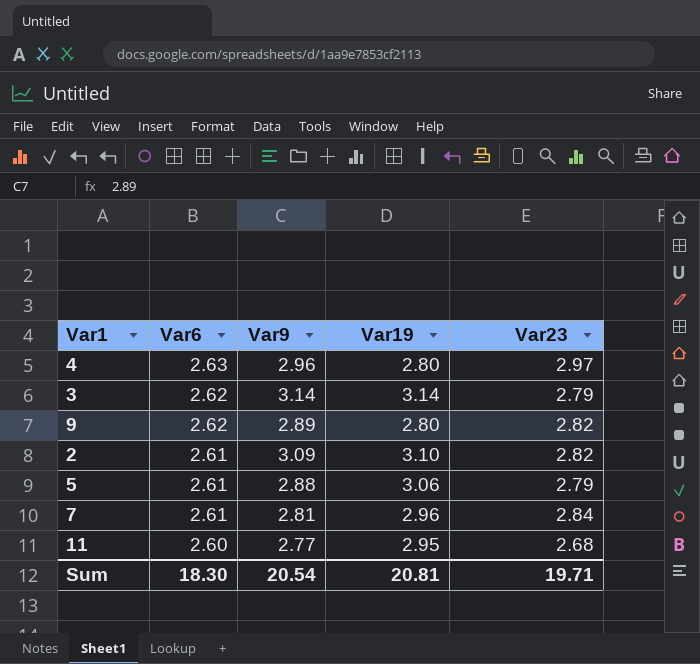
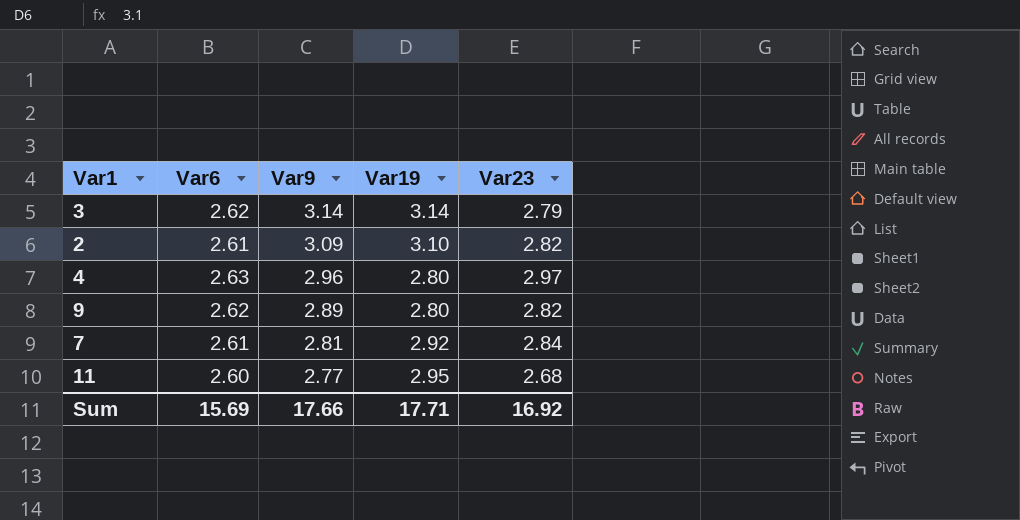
row order: Var6 descending -> Var9 descending
row 5: 2.61 | 2.88 | 3.06 | 2.79 -> none
7 | Var19: 2.96 -> 2.92
Sum | Var6: 18.30 -> 15.69
Sum | Var9: 20.54 -> 17.66
Sum | Var19: 20.81 -> 17.71
Sum | Var23: 19.71 -> 16.92

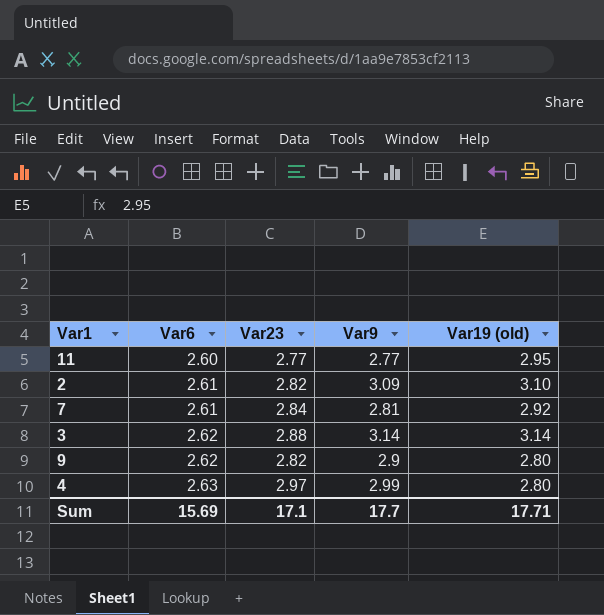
row order: Var9 descending -> Var6 ascending
column Var23 | position: 5 -> 3
column name: Var19 -> Var19 (old)
11 | Var23: 2.68 -> 2.77
3 | Var23: 2.79 -> 2.88
9 | Var9: 2.89 -> 2.9
4 | Var9: 2.96 -> 2.99
Sum | Var23: 16.92 -> 17.1
Sum | Var9: 17.66 -> 17.7

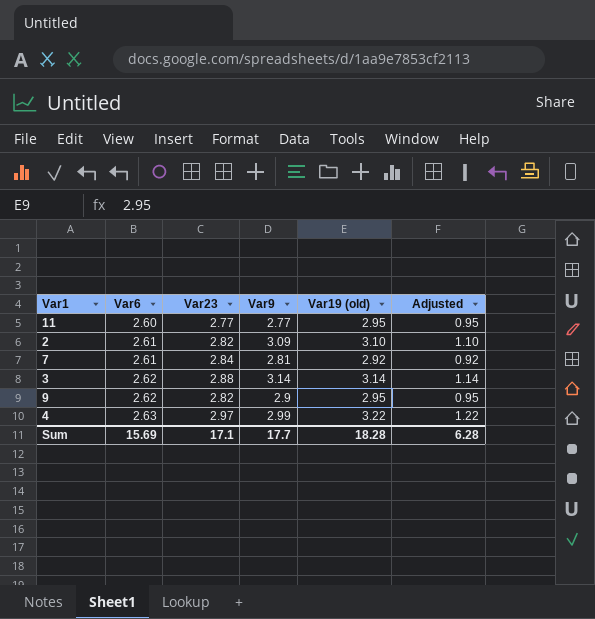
column Adjusted | formula: none -> [Var19 (old)] - 2
9 | Var19 (old): 2.80 -> 2.95
4 | Var19 (old): 2.80 -> 3.22
Sum | Var19 (old): 17.71 -> 18.28

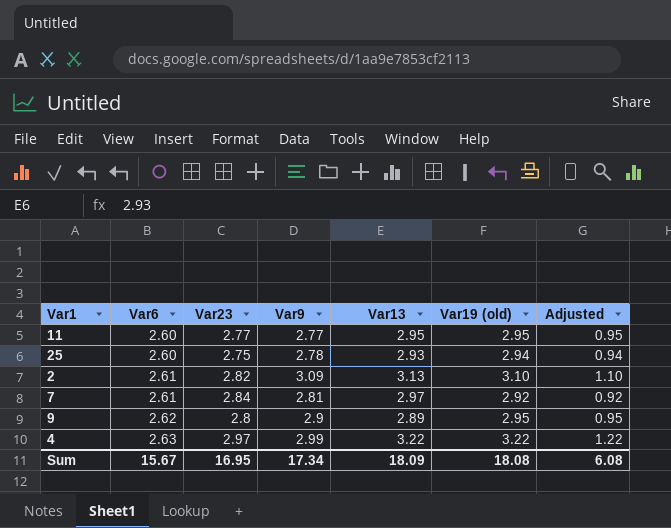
column Var13 | position: none -> 5
row 3: 2.62 | 2.88 | 3.14 | 3.14 | 1.14 -> none
row 25: none -> 2.60 | 2.75 | 2.78 | 2.93 | 2.94 | 0.94
9 | Var23: 2.82 -> 2.8
Sum | Var6: 15.69 -> 15.67
Sum | Var23: 17.1 -> 16.95
Sum | Var9: 17.7 -> 17.34
Sum | Var19 (old): 18.28 -> 18.08
Sum | Adjusted: 6.28 -> 6.08

